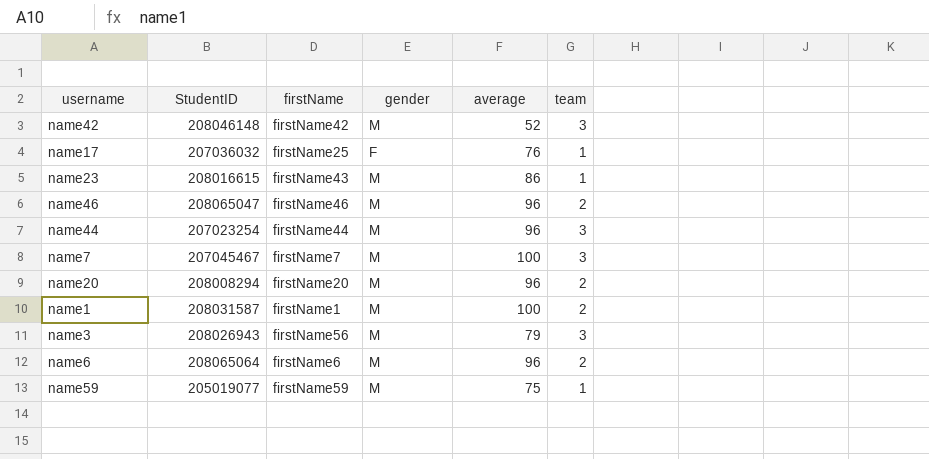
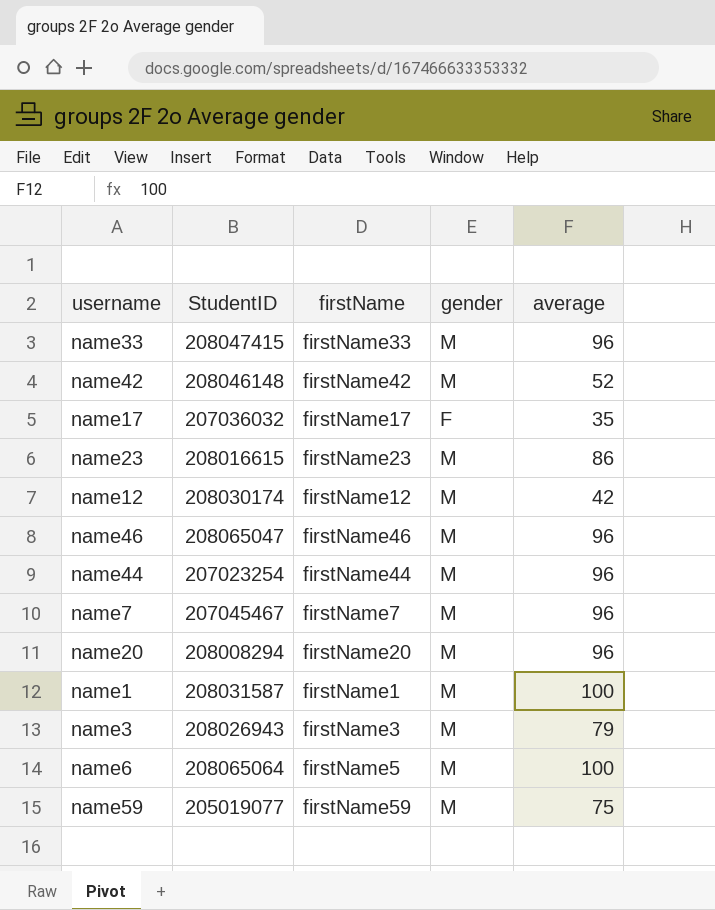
column team | position: 6 -> none
row name33: none -> 208047415 | firstName33 | M | 96
name17 | firstName: firstName25 -> firstName17
name17 | average: 76 -> 35
name23 | firstName: firstName43 -> firstName23
row name12: none -> 208030174 | firstName12 | M | 42
name7 | average: 100 -> 96
name3 | firstName: firstName56 -> firstName3
name6 | firstName: firstName6 -> firstName5
name6 | average: 96 -> 100

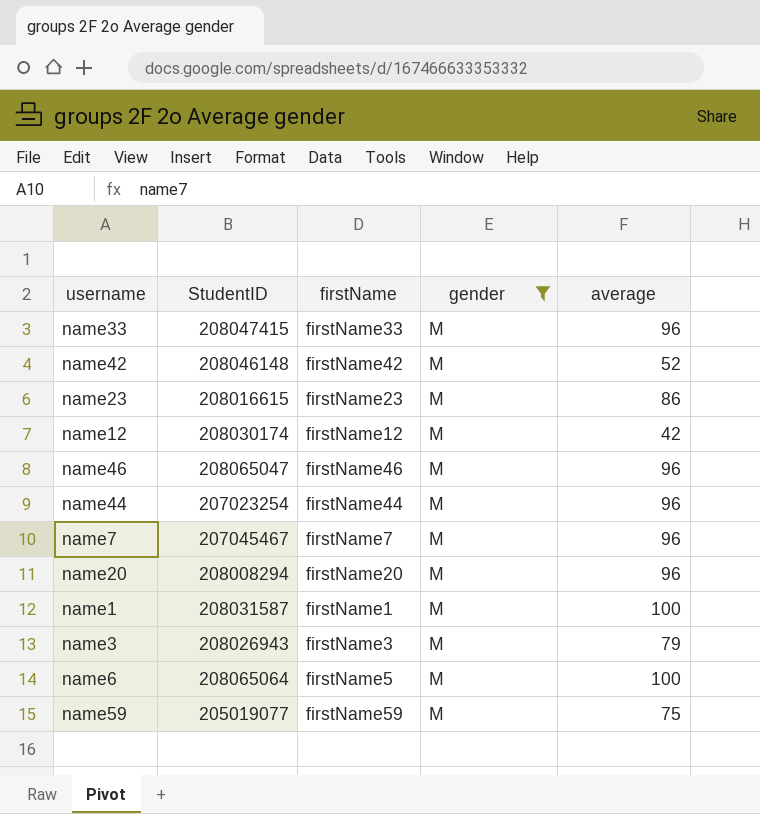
filter: none -> gender = M

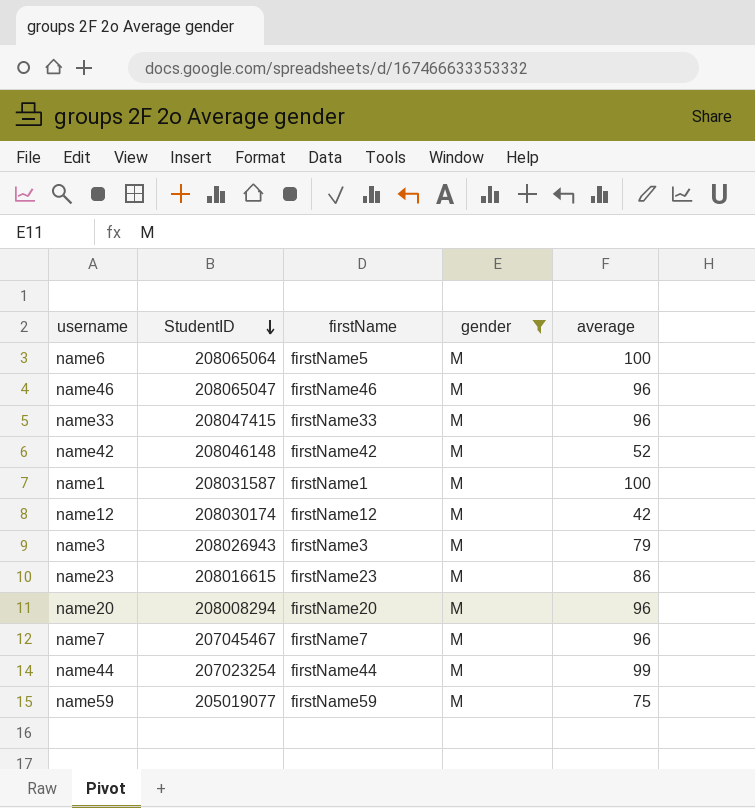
row order: none -> StudentID descending
name44 | average: 96 -> 99

